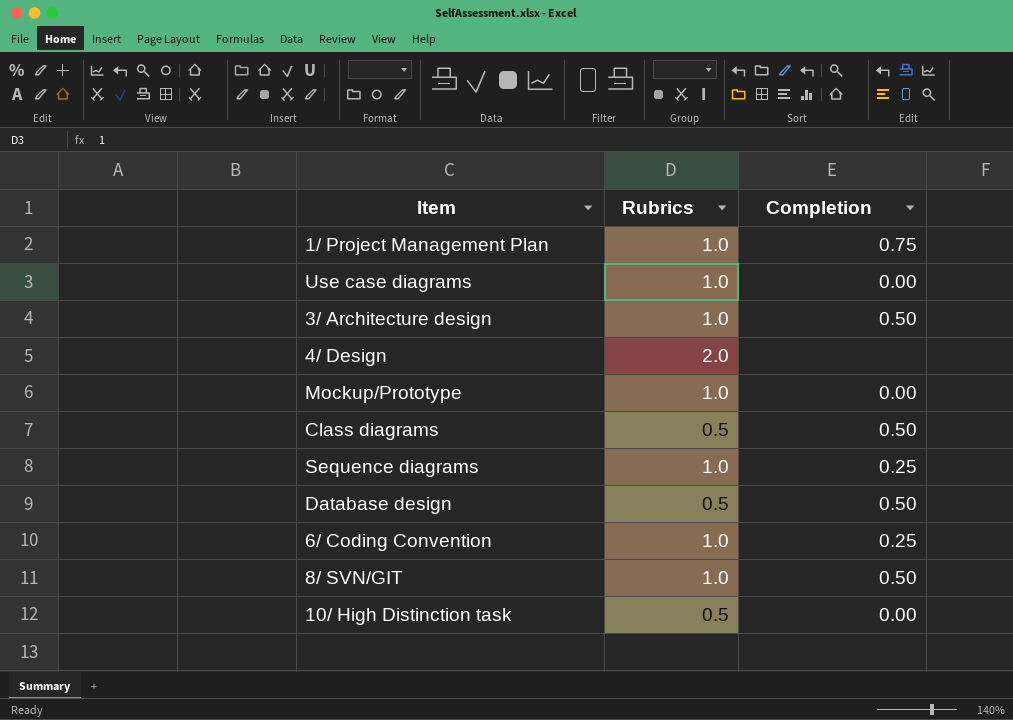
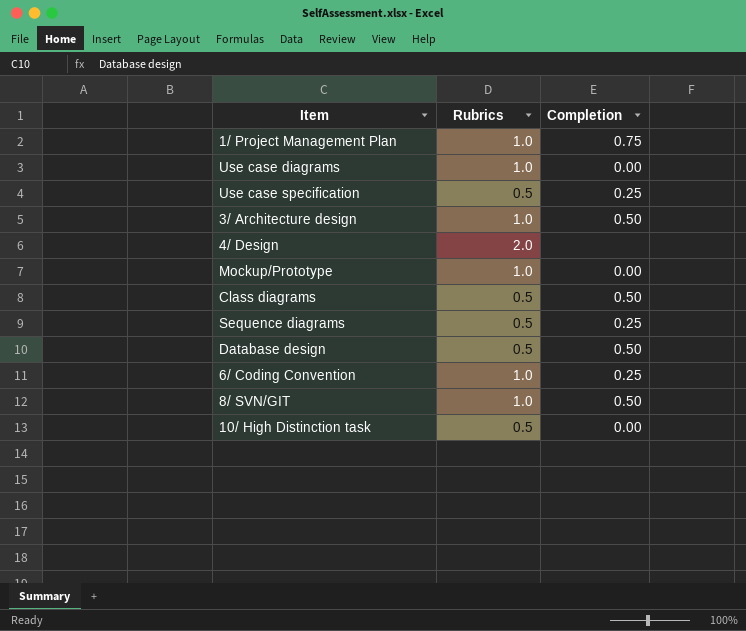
row Use case specification: none -> 0.5 | 0.25
Sequence diagrams | Rubrics: 1.0 -> 0.5

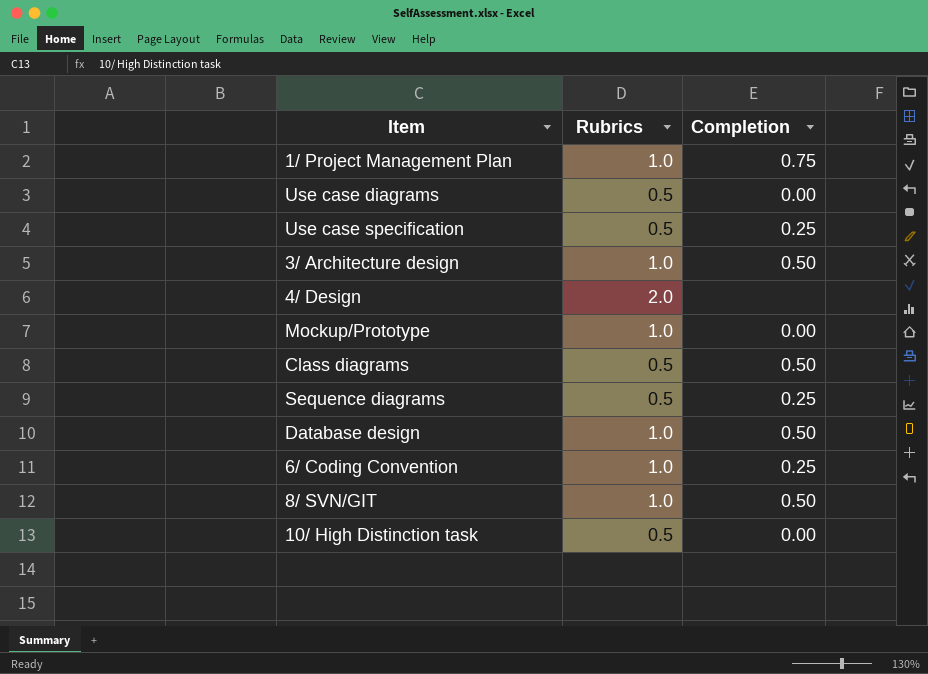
Use case diagrams | Rubrics: 1.0 -> 0.5
Database design | Rubrics: 0.5 -> 1.0

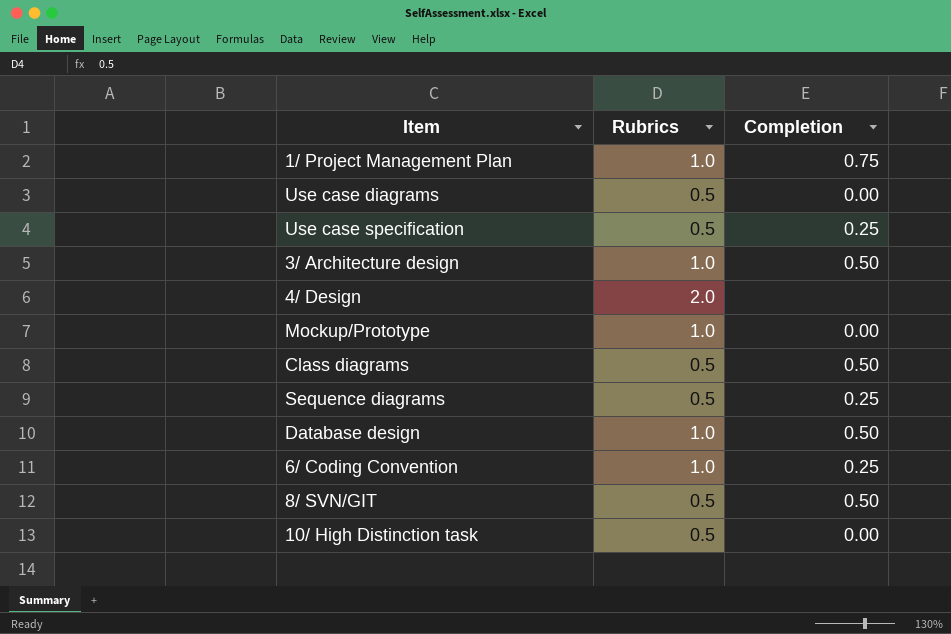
8/ SVN/GIT | Rubrics: 1.0 -> 0.5

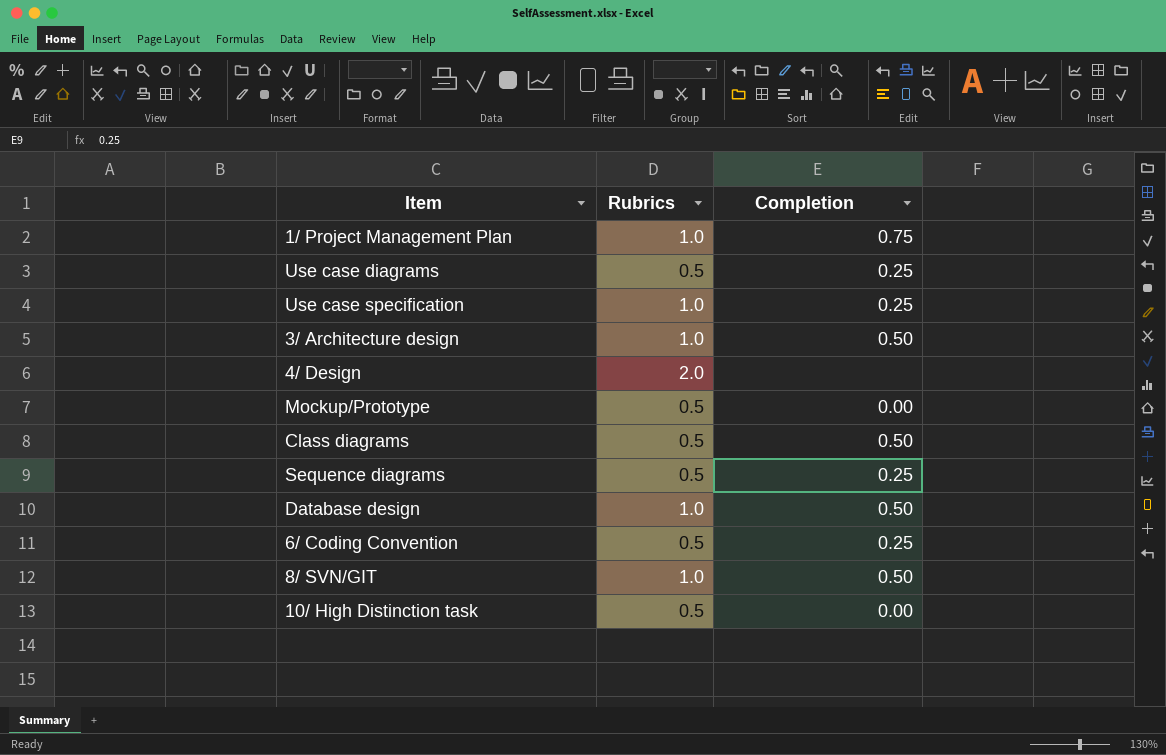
Use case diagrams | Completion: 0.00 -> 0.25
Use case specification | Rubrics: 0.5 -> 1.0
Mockup/Prototype | Rubrics: 1.0 -> 0.5
6/ Coding Convention | Rubrics: 1.0 -> 0.5
8/ SVN/GIT | Rubrics: 0.5 -> 1.0

